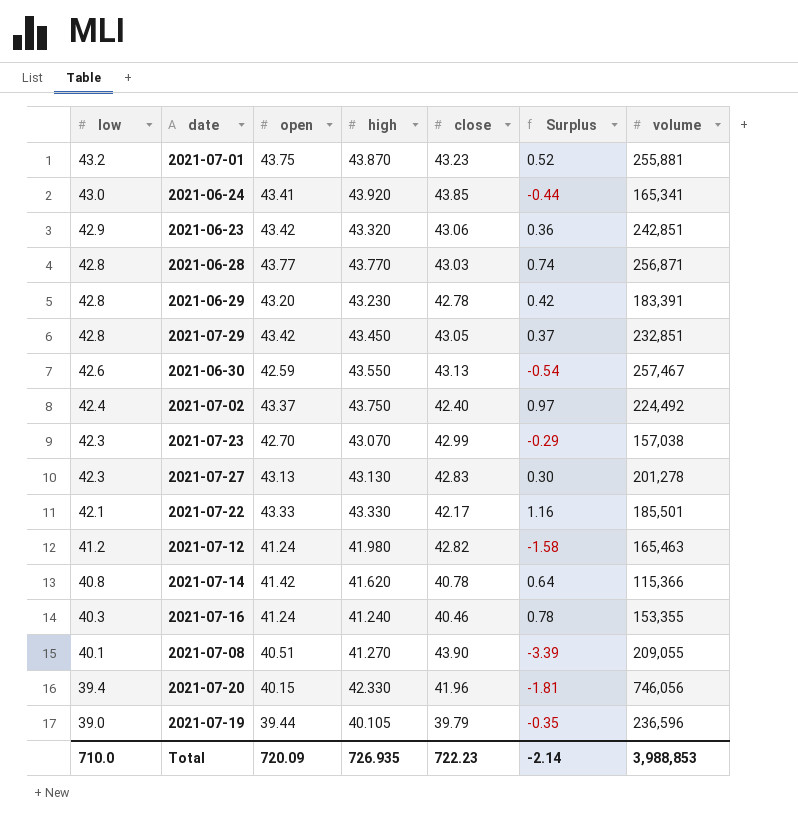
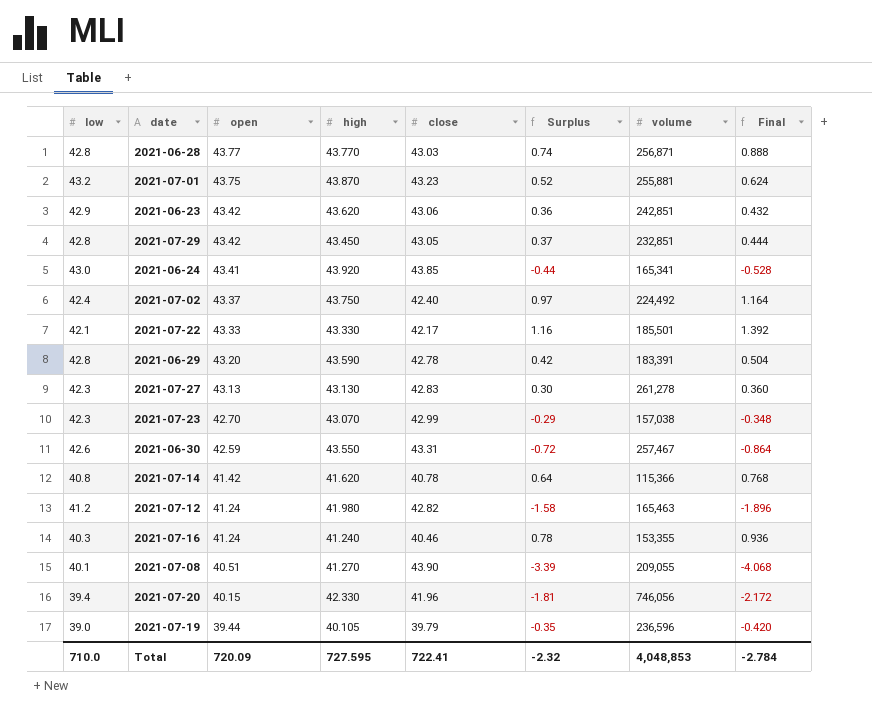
row order: low descending -> open descending
column Final | formula: none -> [Surplus] * 1.2
2021-06-23 | high: 43.320 -> 43.620
2021-06-29 | high: 43.230 -> 43.590
2021-07-27 | volume: 201,278 -> 261,278
2021-06-30 | close: 43.13 -> 43.31
2021-06-30 | Surplus: -0.54 -> -0.72
Total | high: 726.935 -> 727.595
Total | close: 722.23 -> 722.41
Total | Surplus: -2.14 -> -2.32
Total | volume: 3,988,853 -> 4,048,853

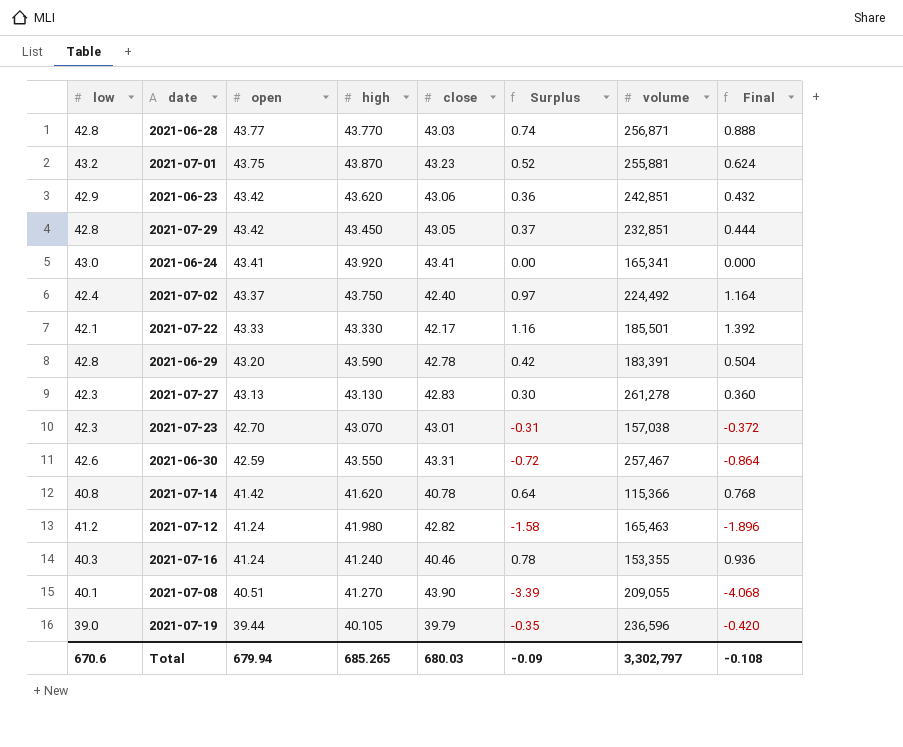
row 2021-07-20: 39.4 | 40.15 | 42.330 | 41.96 | -1.81 | 746,056 | -2.172 -> none
2021-06-24 | close: 43.85 -> 43.41
2021-06-24 | Surplus: -0.44 -> 0.00
2021-06-24 | Final: -0.528 -> 0.000
2021-07-23 | close: 42.99 -> 43.01
2021-07-23 | Surplus: -0.29 -> -0.31
2021-07-23 | Final: -0.348 -> -0.372
Total | low: 710.0 -> 670.6
Total | open: 720.09 -> 679.94
Total | high: 727.595 -> 685.265
Total | close: 722.41 -> 680.03
Total | Surplus: -2.32 -> -0.09
Total | volume: 4,048,853 -> 3,302,797
Total | Final: -2.784 -> -0.108

